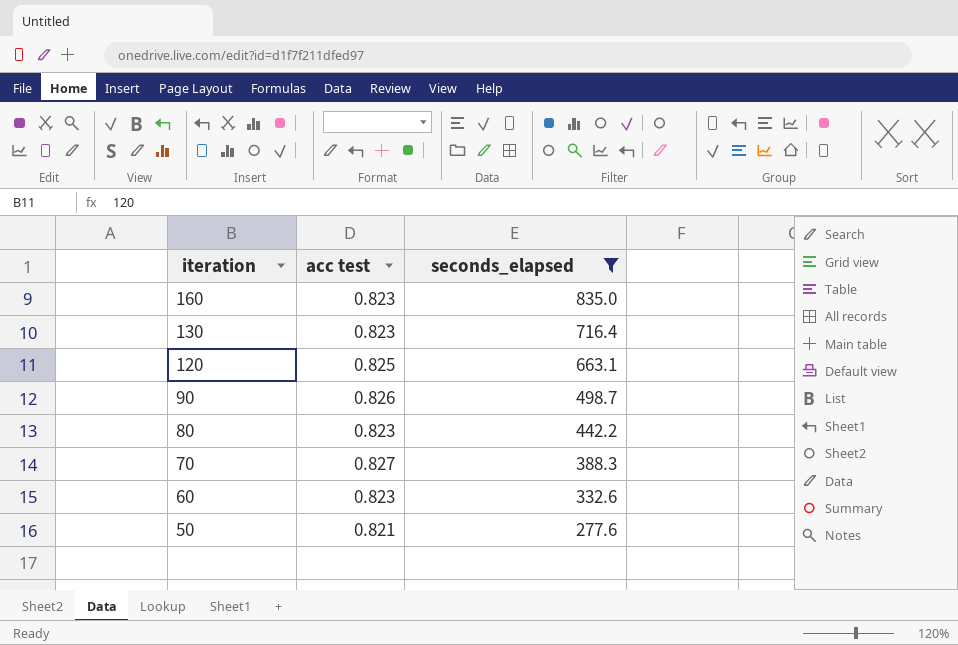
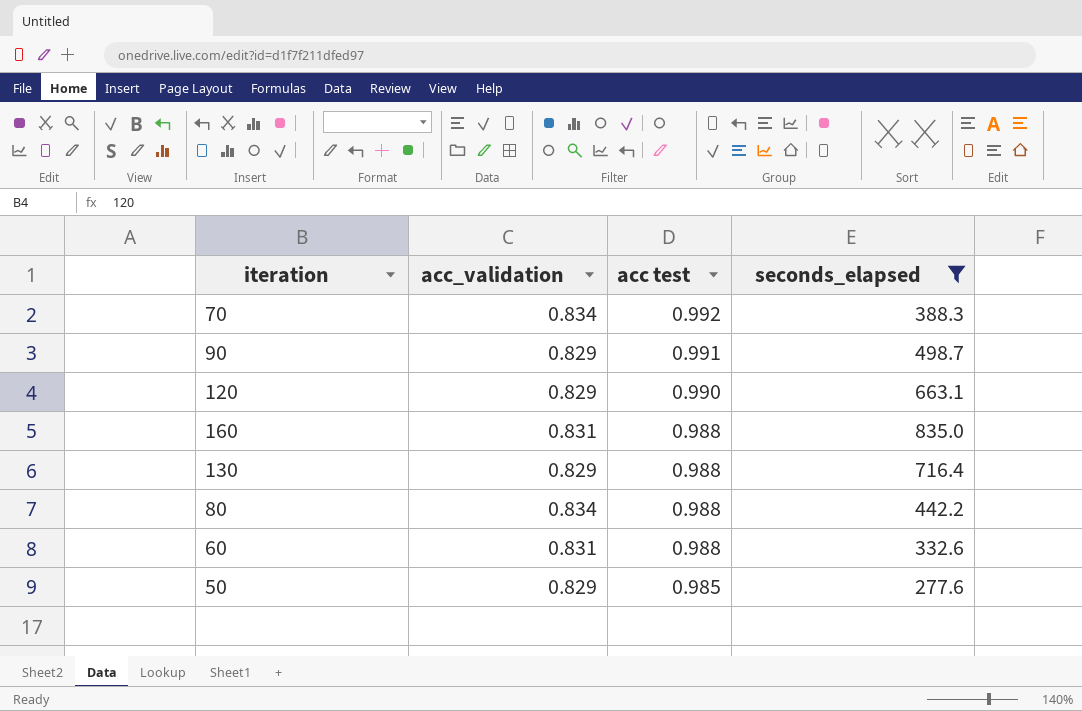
row order: iteration descending -> acc test descending
column acc_validation | position: none -> 2
70 | acc test: 0.827 -> 0.992
90 | acc test: 0.826 -> 0.991
120 | acc test: 0.825 -> 0.990
160 | acc test: 0.823 -> 0.988
130 | acc test: 0.823 -> 0.988
80 | acc test: 0.823 -> 0.988
60 | acc test: 0.823 -> 0.988
50 | acc test: 0.821 -> 0.985

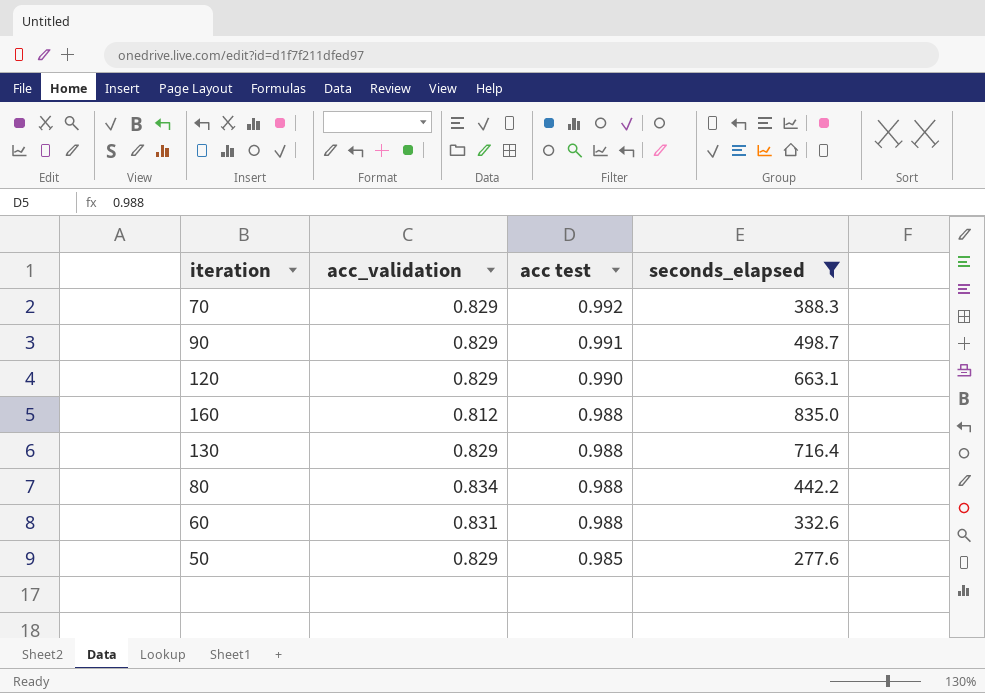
70 | acc_validation: 0.834 -> 0.829
160 | acc_validation: 0.831 -> 0.812

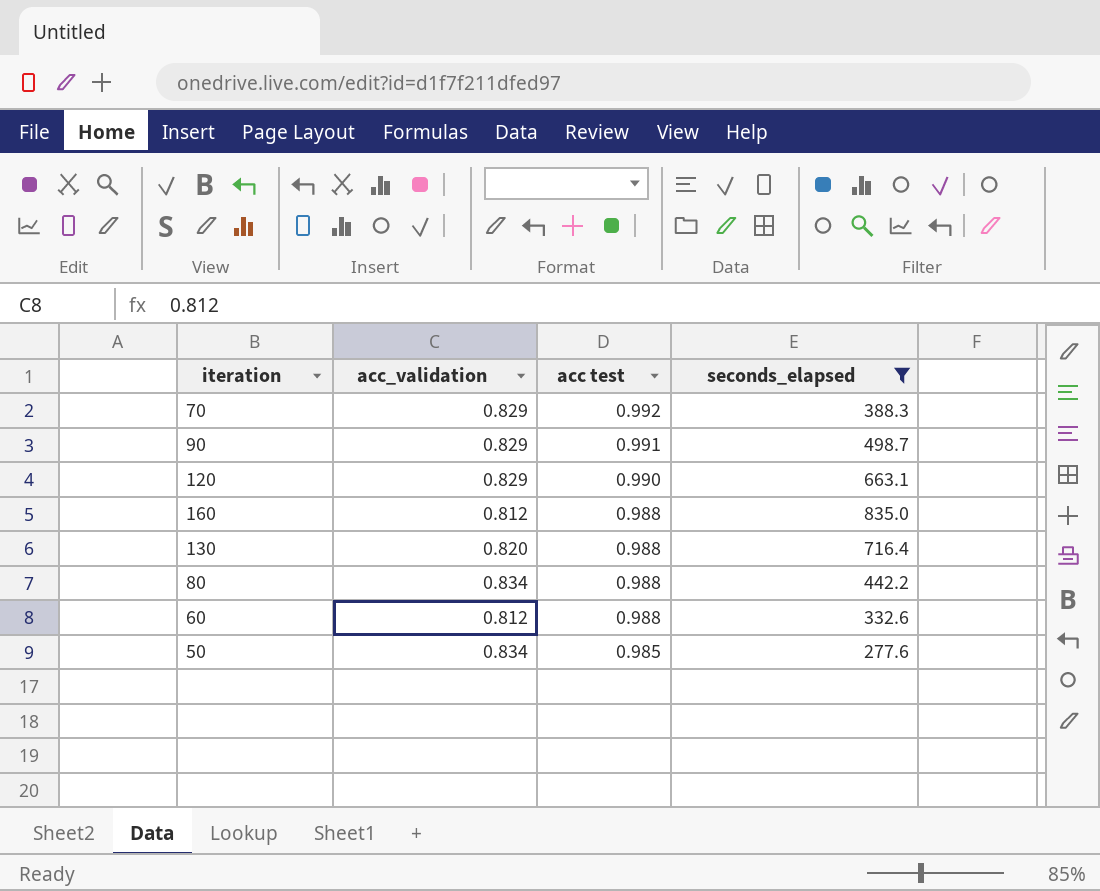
130 | acc_validation: 0.829 -> 0.820
60 | acc_validation: 0.831 -> 0.812
50 | acc_validation: 0.829 -> 0.834

